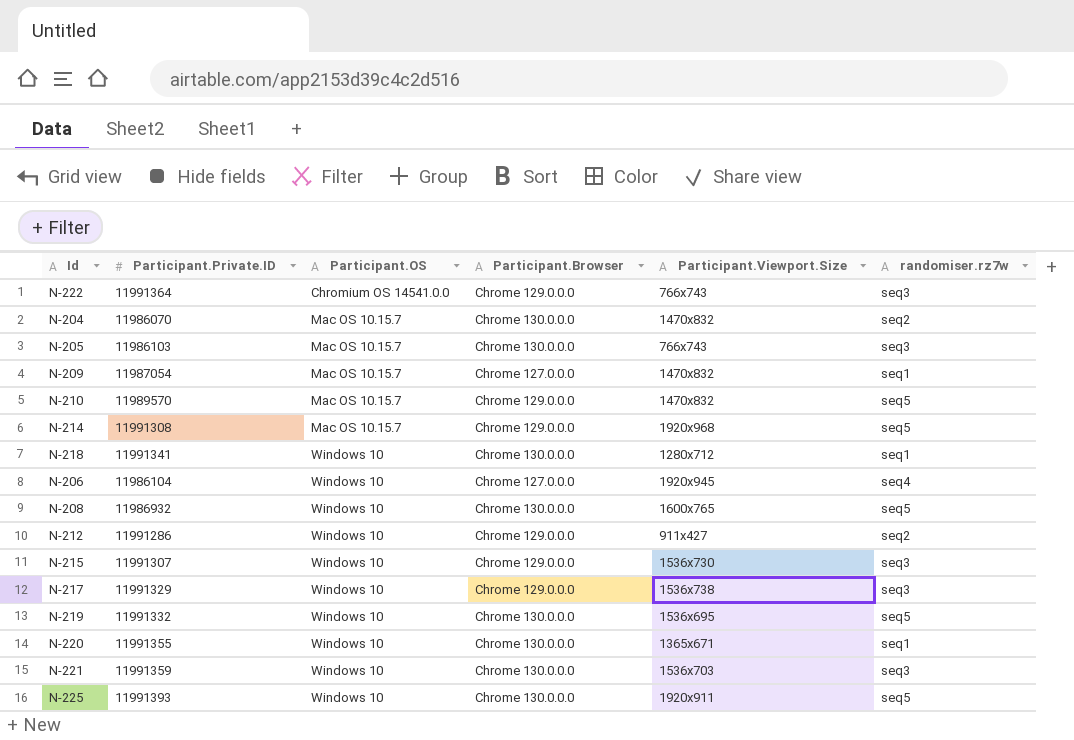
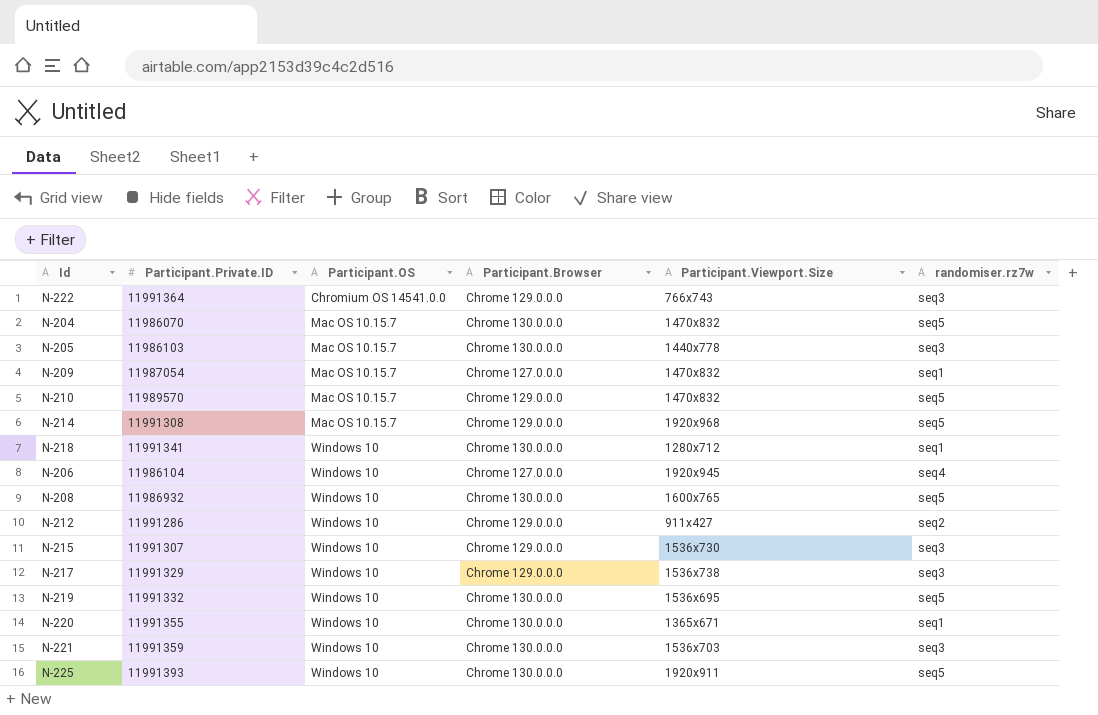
N-204 | randomiser.rz7w: seq2 -> seq5
N-205 | Participant.Viewport.Size: 766x743 -> 1440x778

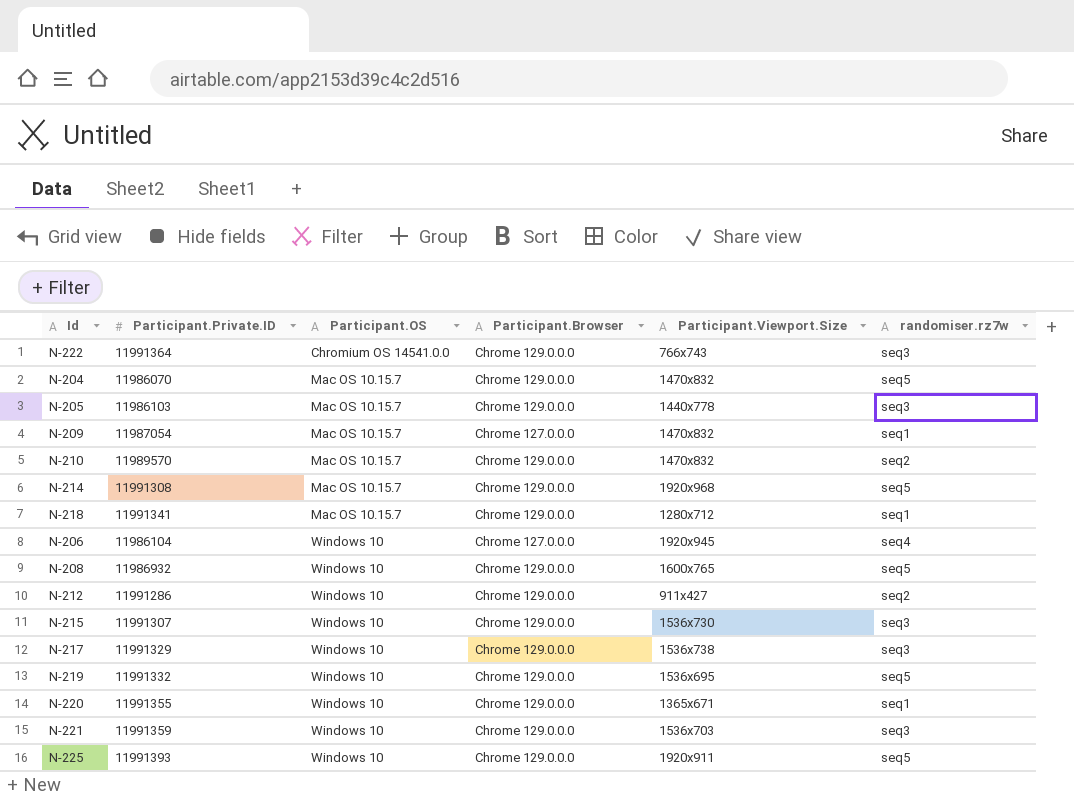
N-204 | Participant.Browser: Chrome 130.0.0.0 -> Chrome 129.0.0.0
N-205 | Participant.Browser: Chrome 130.0.0.0 -> Chrome 129.0.0.0
N-210 | randomiser.rz7w: seq5 -> seq2
N-218 | Participant.OS: Windows 10 -> Mac OS 10.15.7
N-218 | Participant.Browser: Chrome 130.0.0.0 -> Chrome 129.0.0.0
N-208 | Participant.Browser: Chrome 130.0.0.0 -> Chrome 129.0.0.0
N-219 | Participant.Browser: Chrome 130.0.0.0 -> Chrome 129.0.0.0
N-220 | Participant.Browser: Chrome 130.0.0.0 -> Chrome 129.0.0.0
N-221 | Participant.Browser: Chrome 130.0.0.0 -> Chrome 129.0.0.0
N-225 | Participant.Browser: Chrome 130.0.0.0 -> Chrome 129.0.0.0

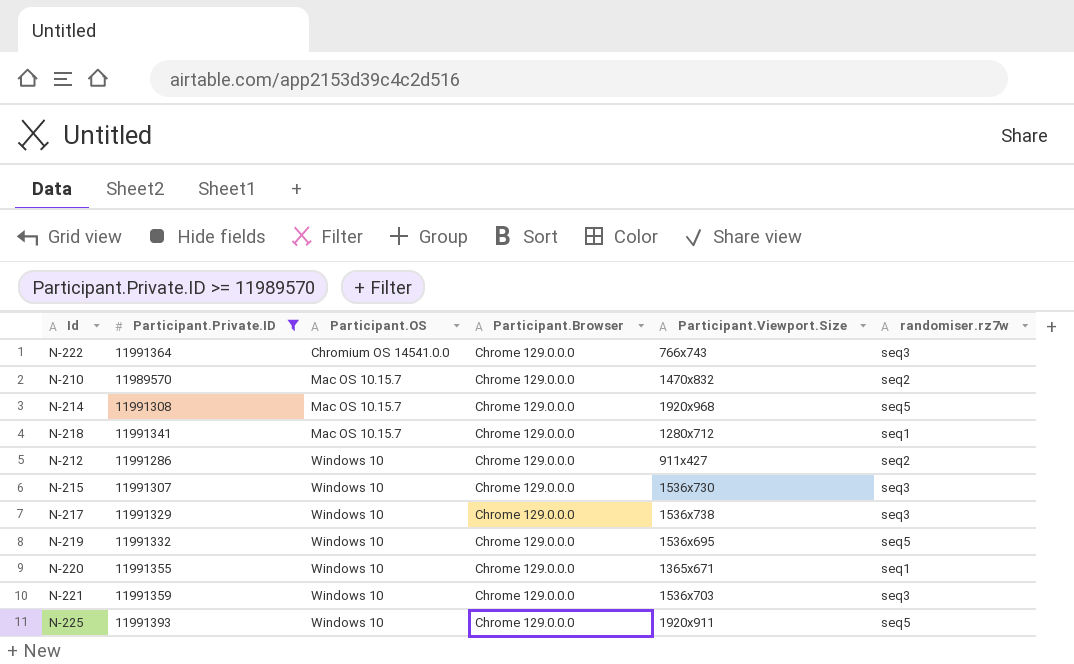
filter: none -> Participant.Private.ID >= 11989570

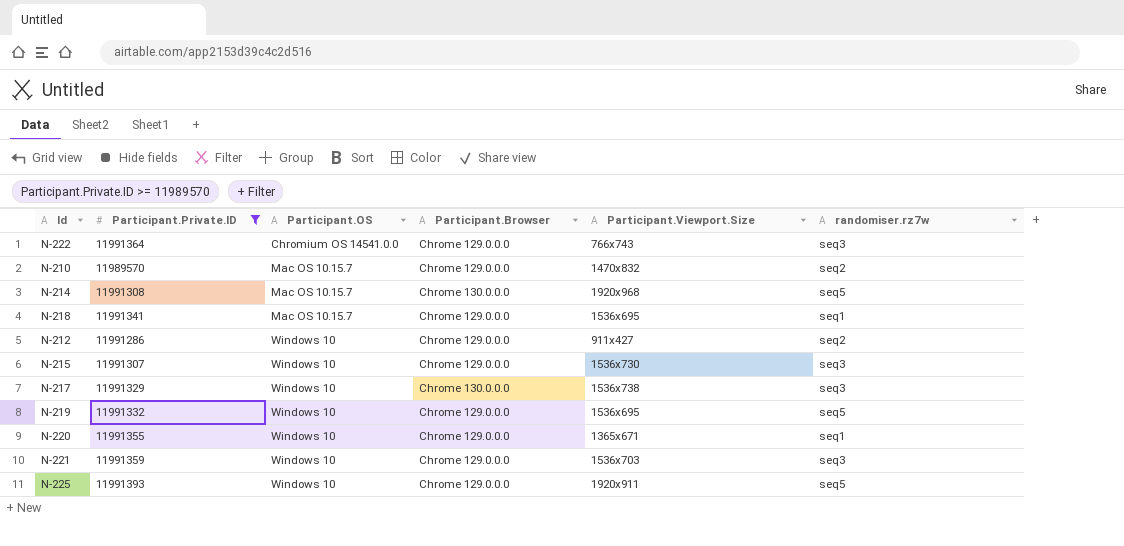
N-214 | Participant.Browser: Chrome 129.0.0.0 -> Chrome 130.0.0.0
N-218 | Participant.Viewport.Size: 1280x712 -> 1536x695
N-217 | Participant.Browser: Chrome 129.0.0.0 -> Chrome 130.0.0.0

